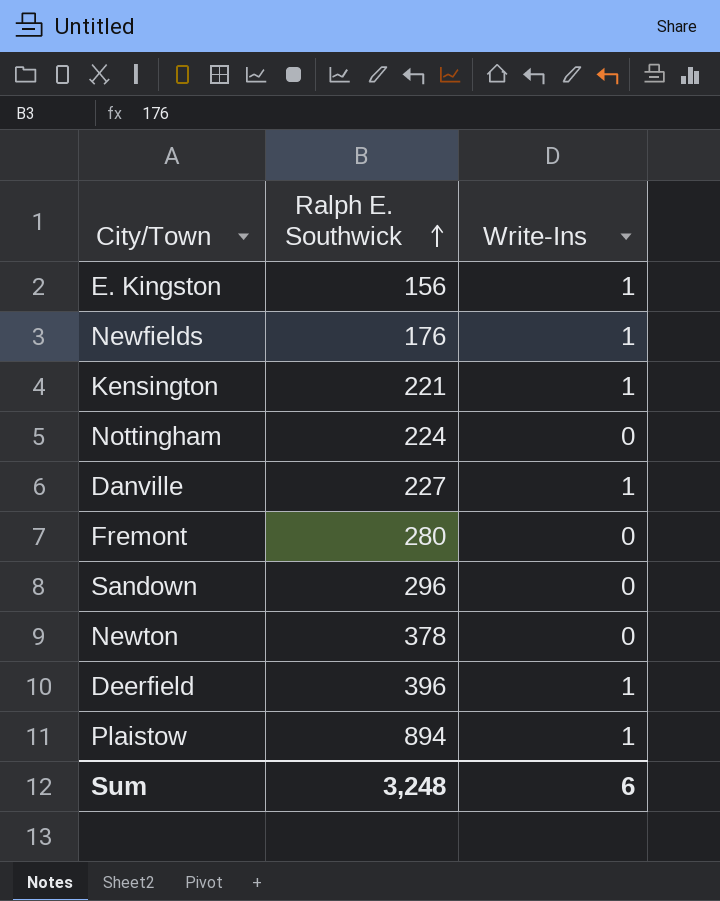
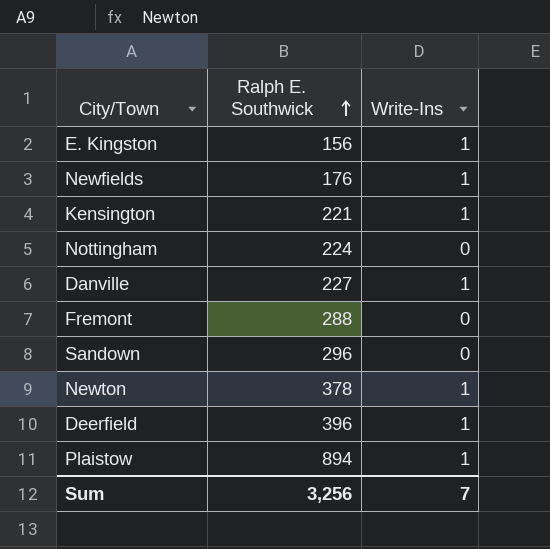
Fremont | Ralph E. Southwick: 280 -> 288
Newton | Write-Ins: 0 -> 1
Sum | Ralph E. Southwick: 3,248 -> 3,256
Sum | Write-Ins: 6 -> 7

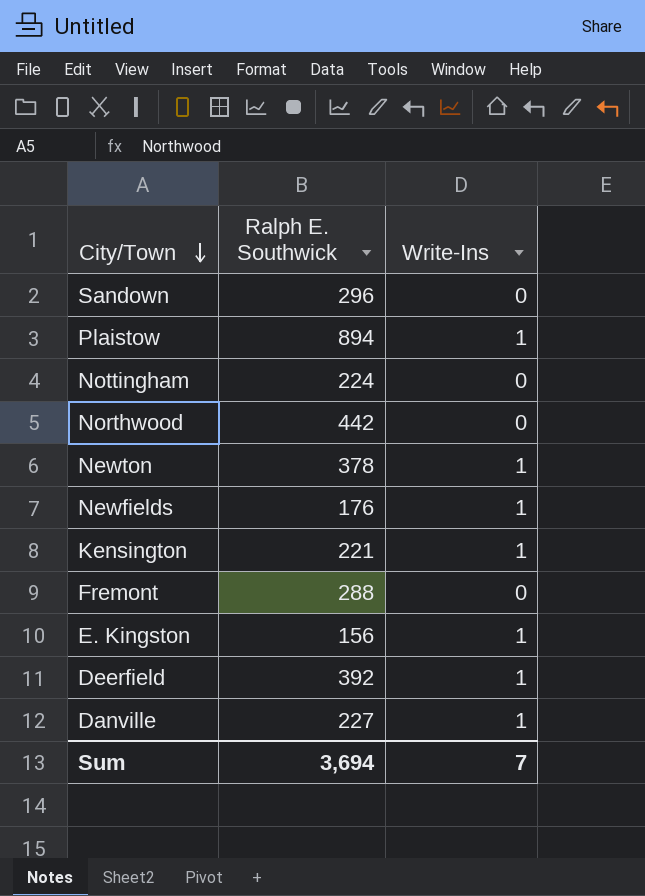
row order: Ralph E. Southwick ascending -> City/Town descending
row Northwood: none -> 442 | 0
Deerfield | Ralph E. Southwick: 396 -> 392
Sum | Ralph E. Southwick: 3,256 -> 3,694

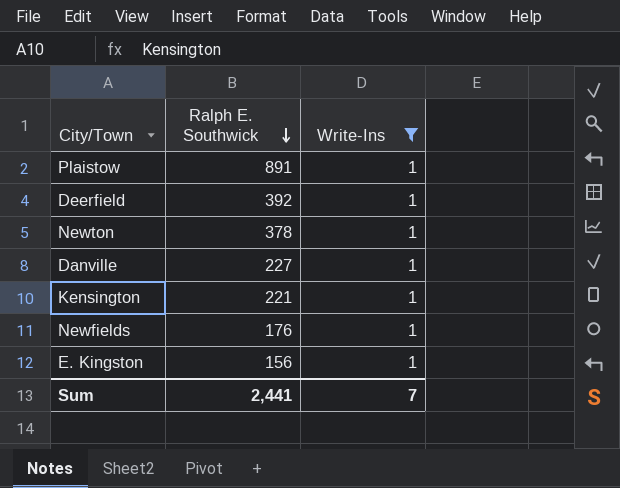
filter: none -> Write-Ins = 1
row order: City/Town descending -> Ralph E. Southwick descending
Plaistow | Ralph E. Southwick: 894 -> 891
Sum | Ralph E. Southwick: 3,694 -> 2,441

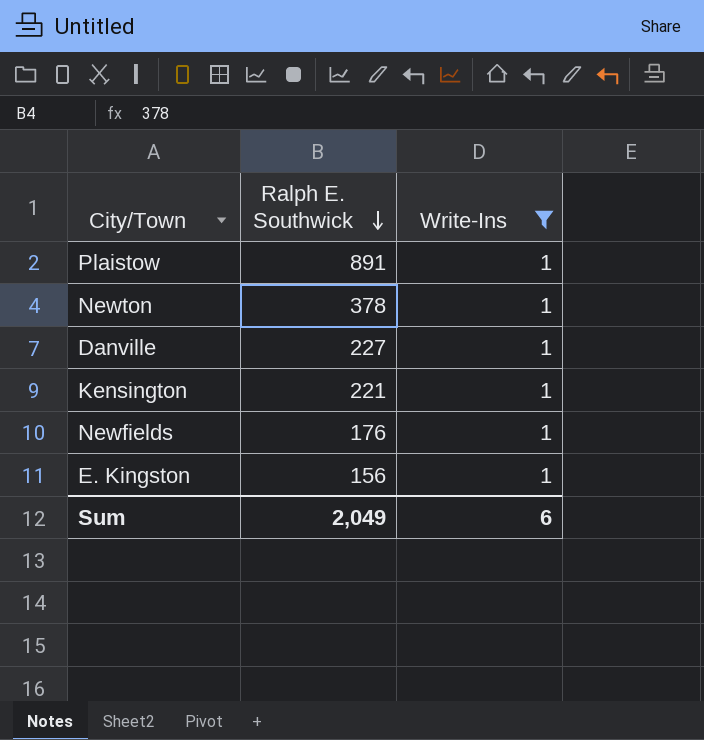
row Deerfield: 392 | 1 -> none
Sum | Ralph E. Southwick: 2,441 -> 2,049
Sum | Write-Ins: 7 -> 6

